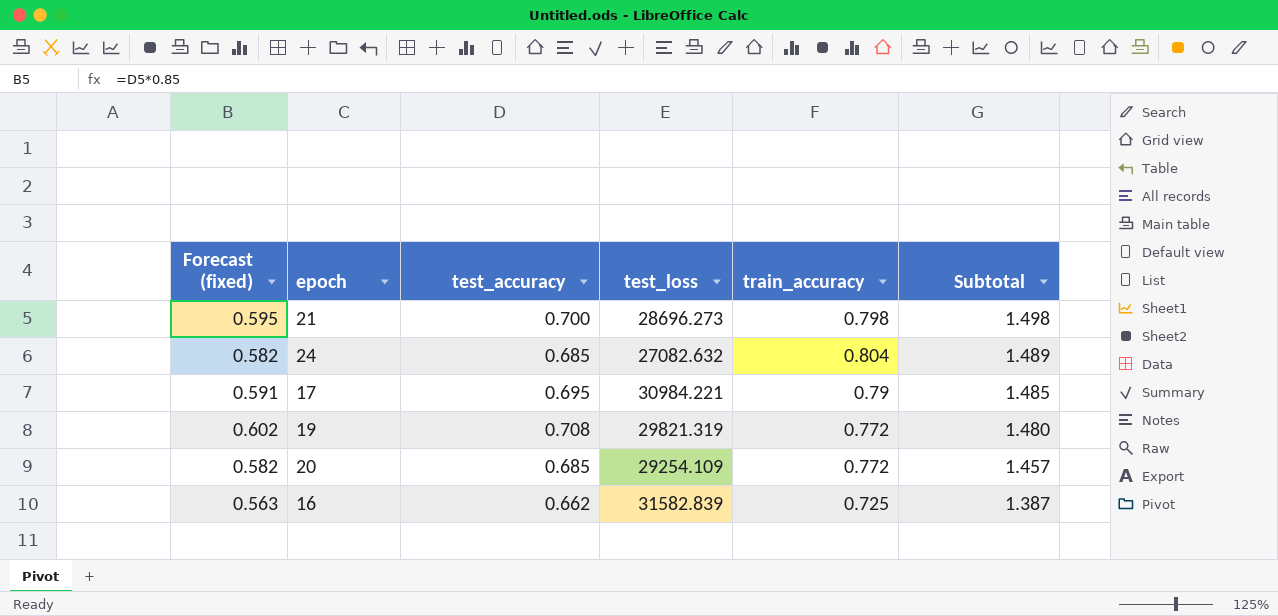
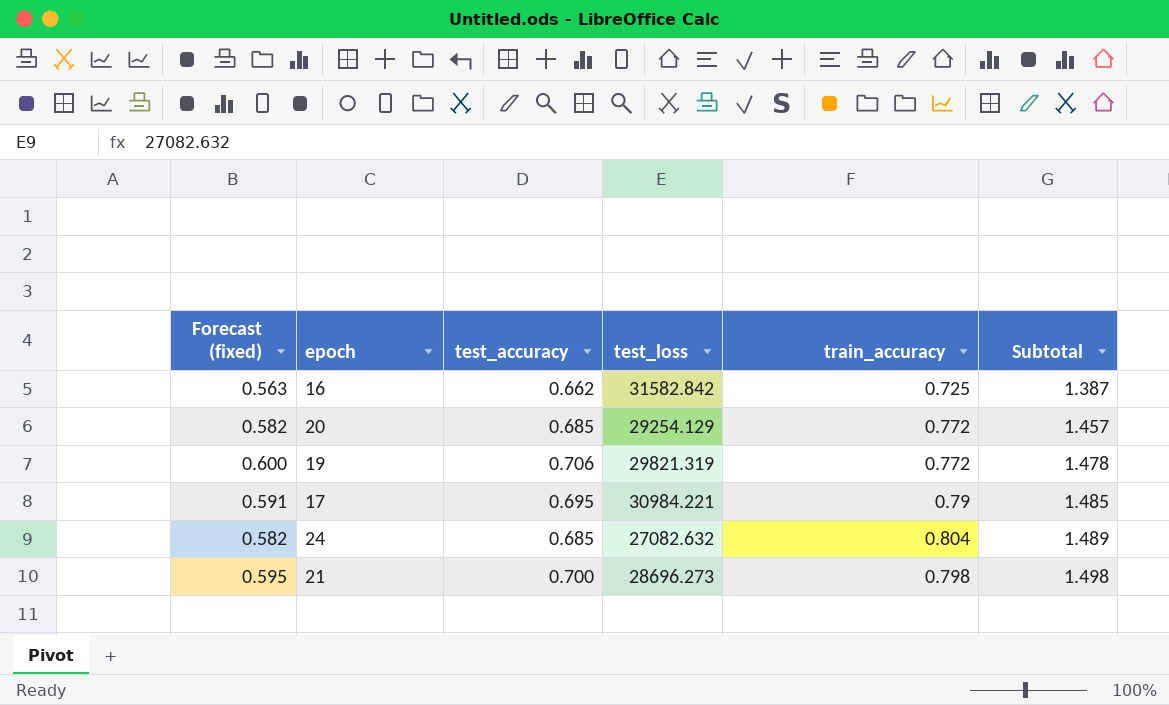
row order: Subtotal descending -> Subtotal ascending
16 | test_loss: 31582.839 -> 31582.842
20 | test_loss: 29254.109 -> 29254.129
19 | Forecast (fixed): 0.602 -> 0.600
19 | test_accuracy: 0.708 -> 0.706
19 | Subtotal: 1.480 -> 1.478

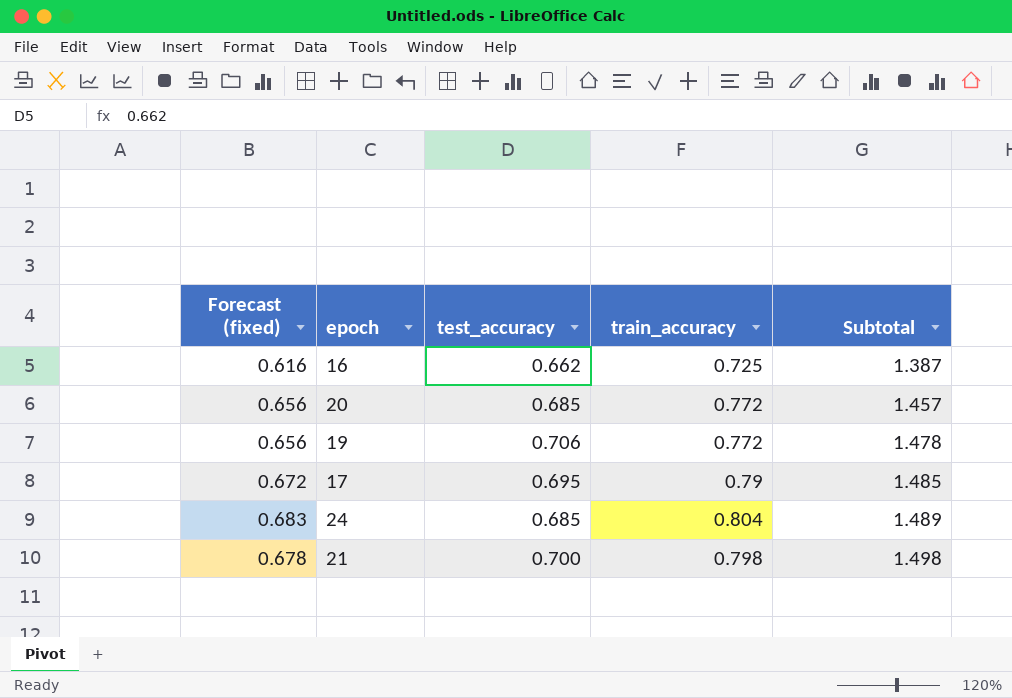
column test_loss | position: 4 -> none
column Forecast (fixed) | formula: [test_accuracy] * 0.85 -> [train_accuracy] * 0.85

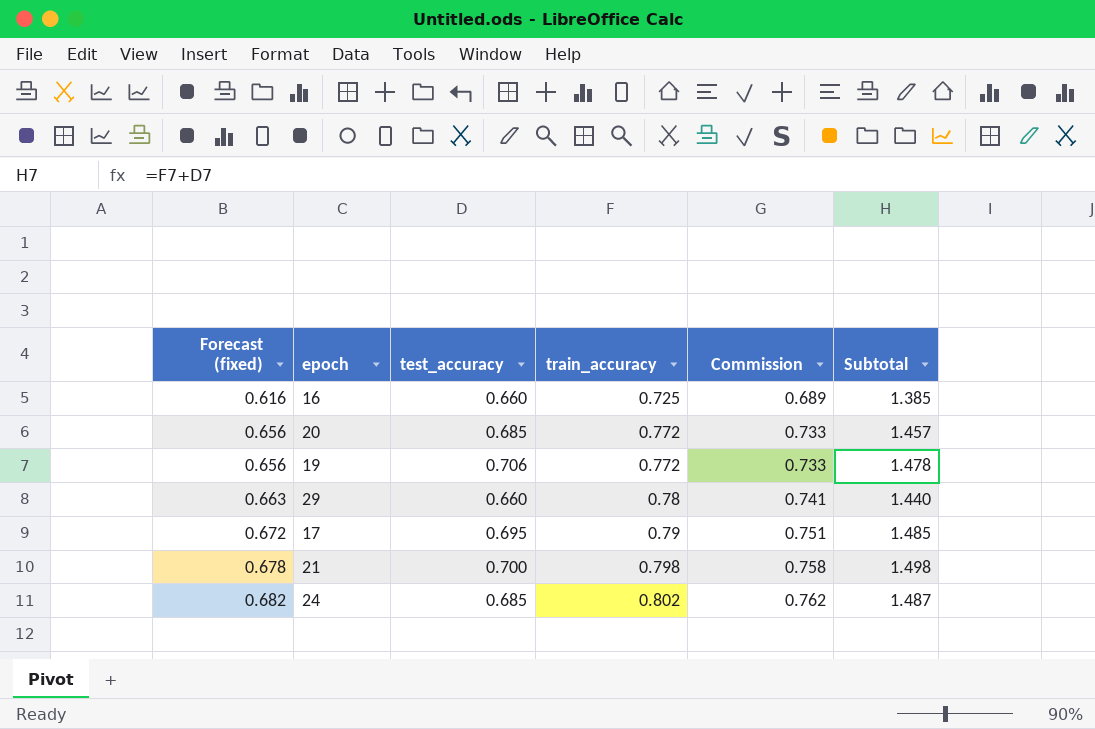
row order: Subtotal ascending -> Forecast (fixed) ascending
column Commission | formula: none -> [train_accuracy] * 0.95
16 | test_accuracy: 0.662 -> 0.660
16 | Subtotal: 1.387 -> 1.385
row 29: none -> 0.663 | 0.660 | 0.78 | 0.741 | 1.440
24 | Forecast (fixed): 0.683 -> 0.682
24 | train_accuracy: 0.804 -> 0.802
24 | Subtotal: 1.489 -> 1.487

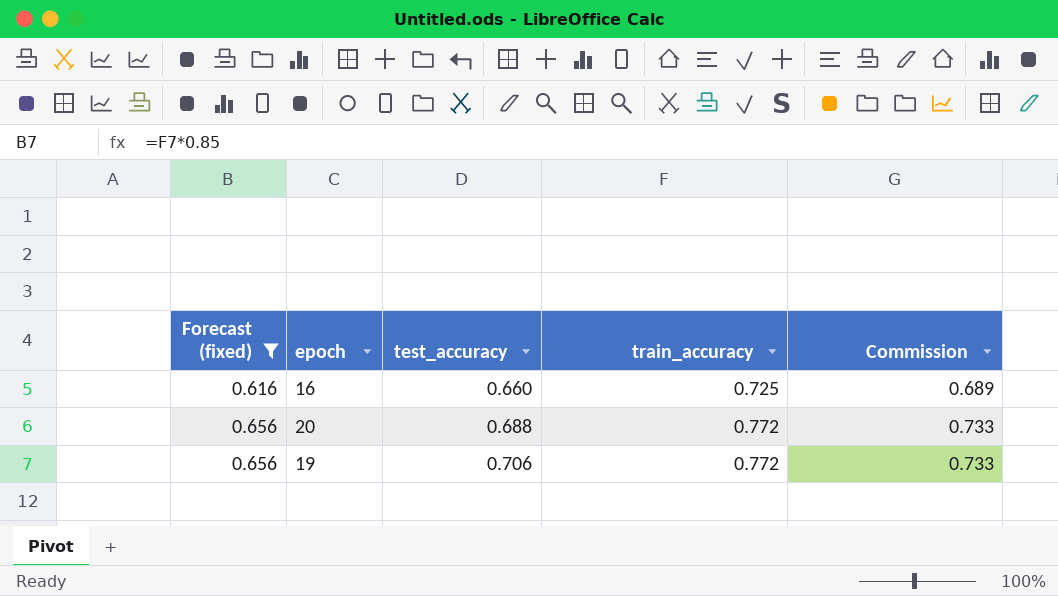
filter: none -> Forecast (fixed) <= 0.656
column Subtotal | formula: [test_accuracy] + [train_accuracy] -> none
20 | test_accuracy: 0.685 -> 0.688

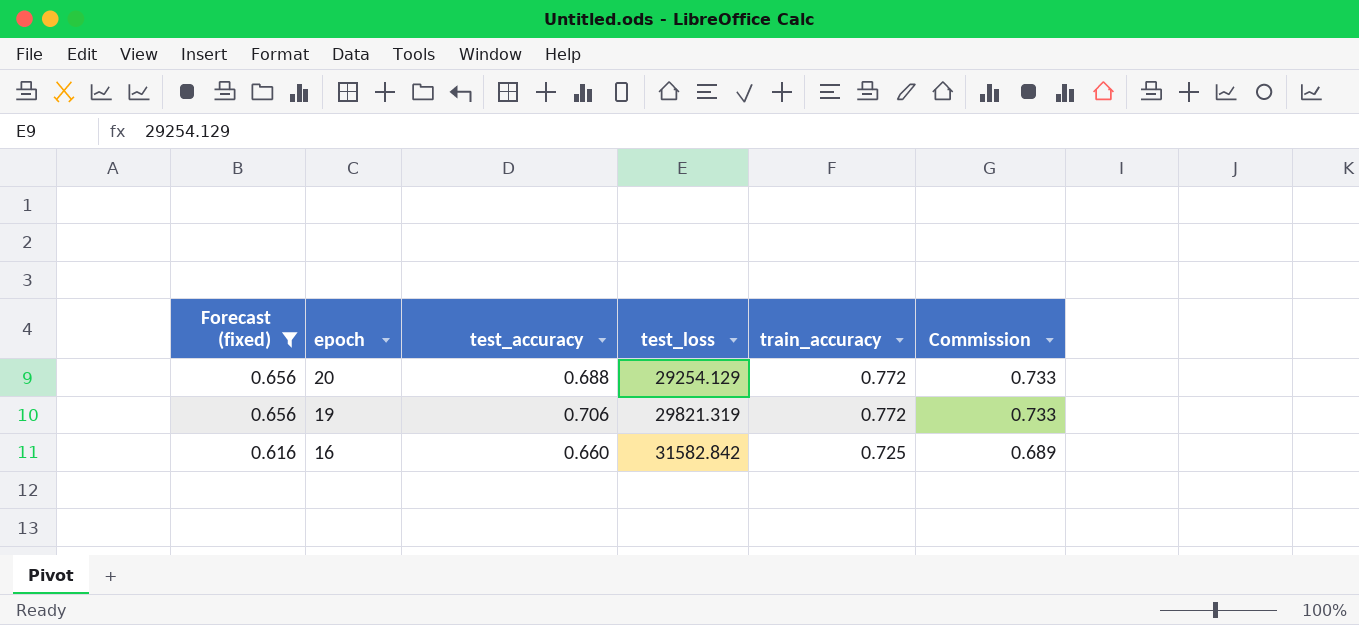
row order: Forecast (fixed) ascending -> Forecast (fixed) descending
column test_loss | position: none -> 4

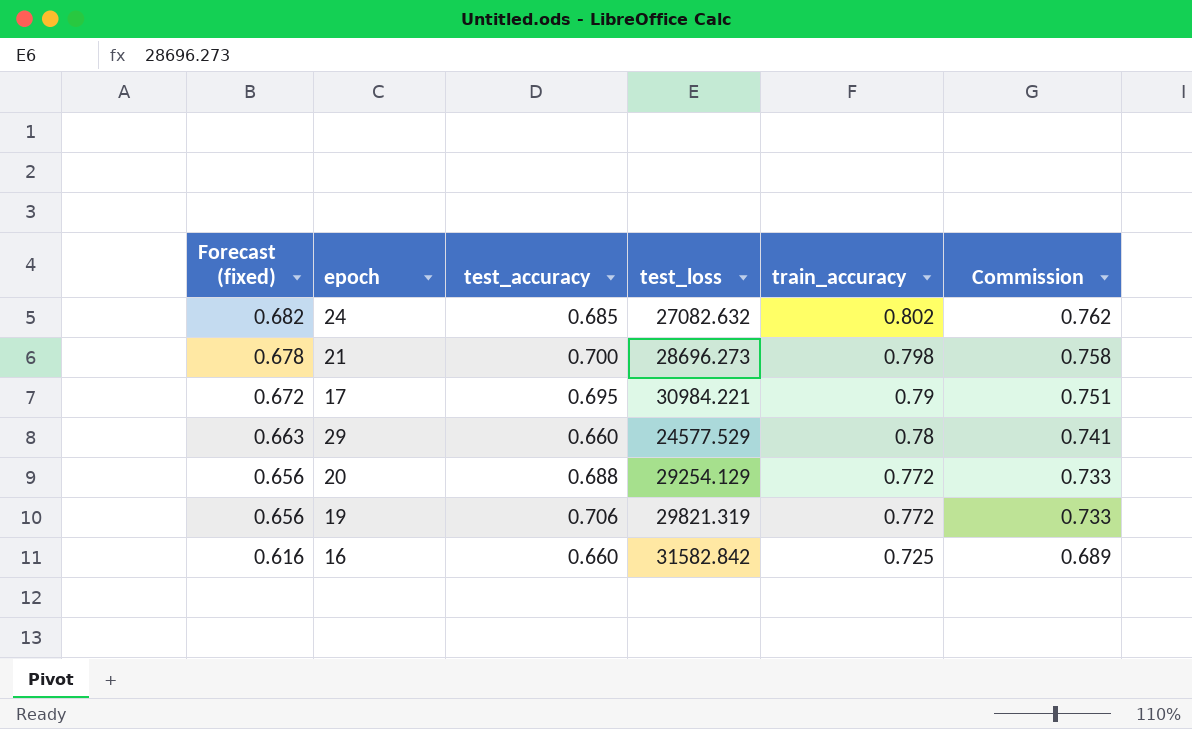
filter: Forecast (fixed) <= 0.656 -> none

